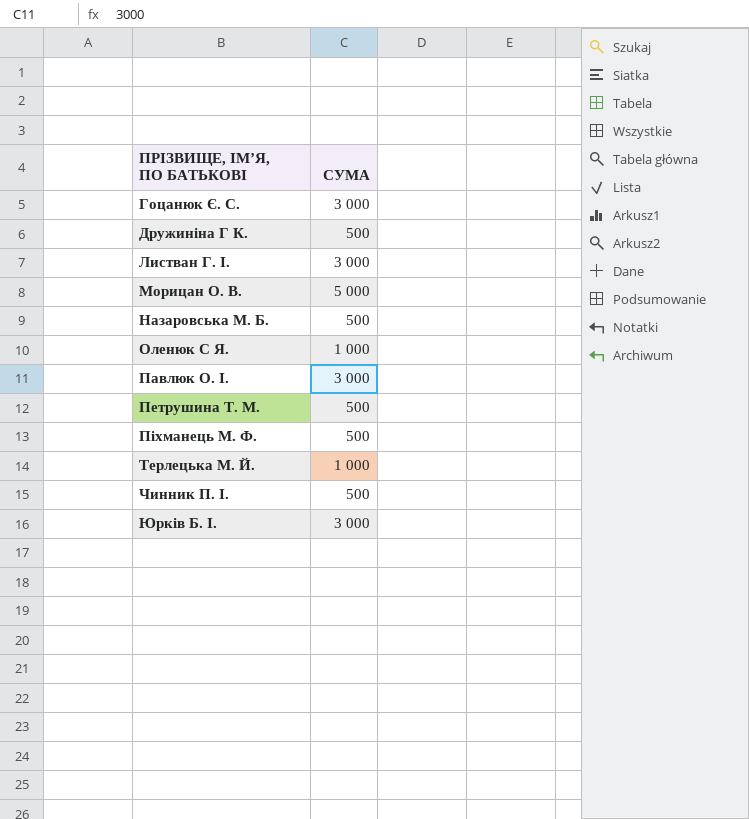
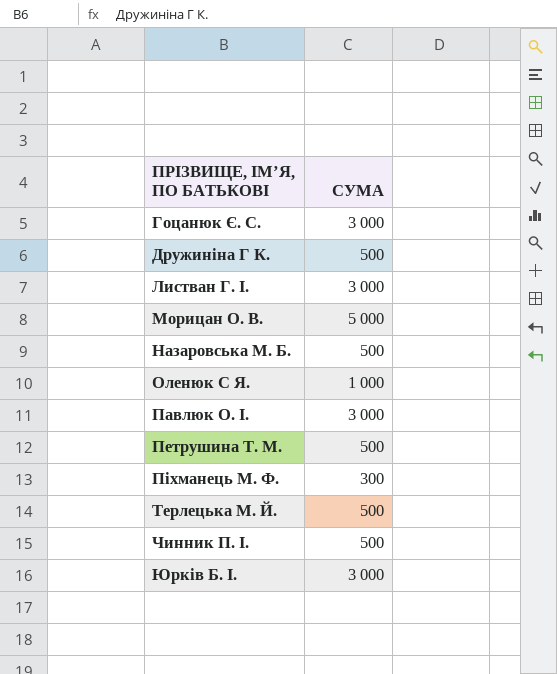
Піхманець М. Ф. | СУМА: 500 -> 300
Терлецька М. Й. | СУМА: 1 000 -> 500

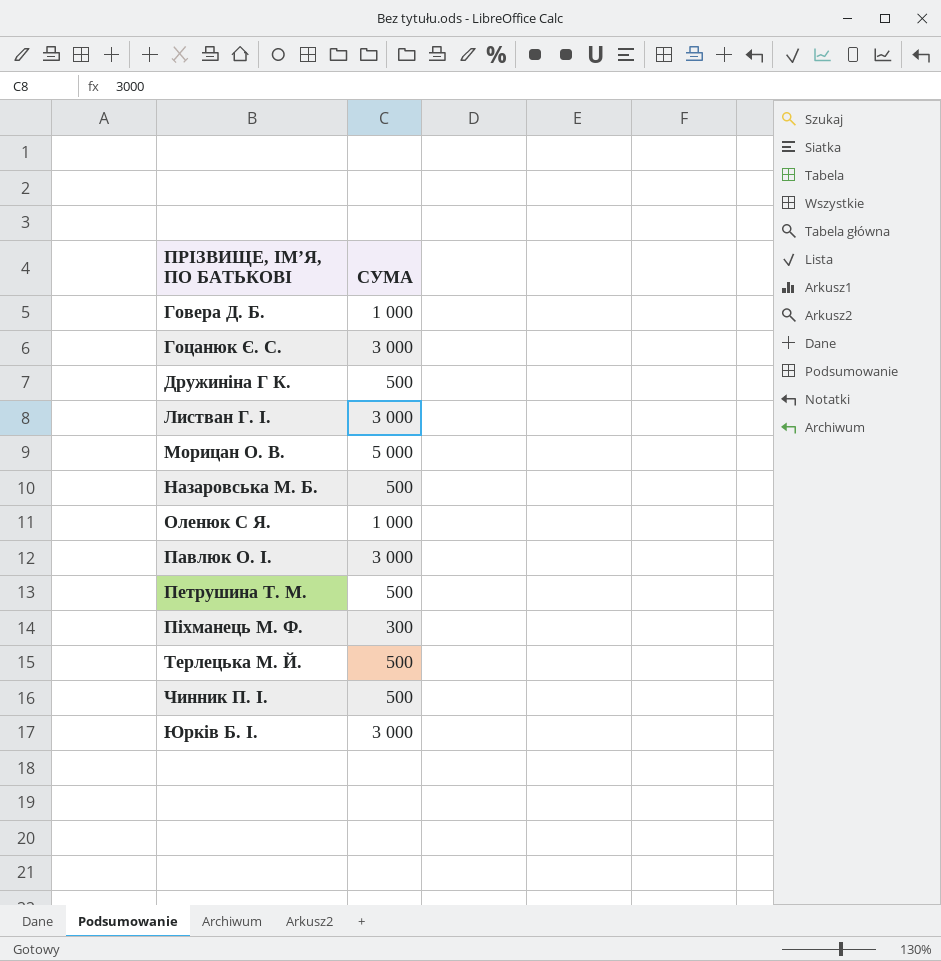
row Говера Д. Б.: none -> 1 000

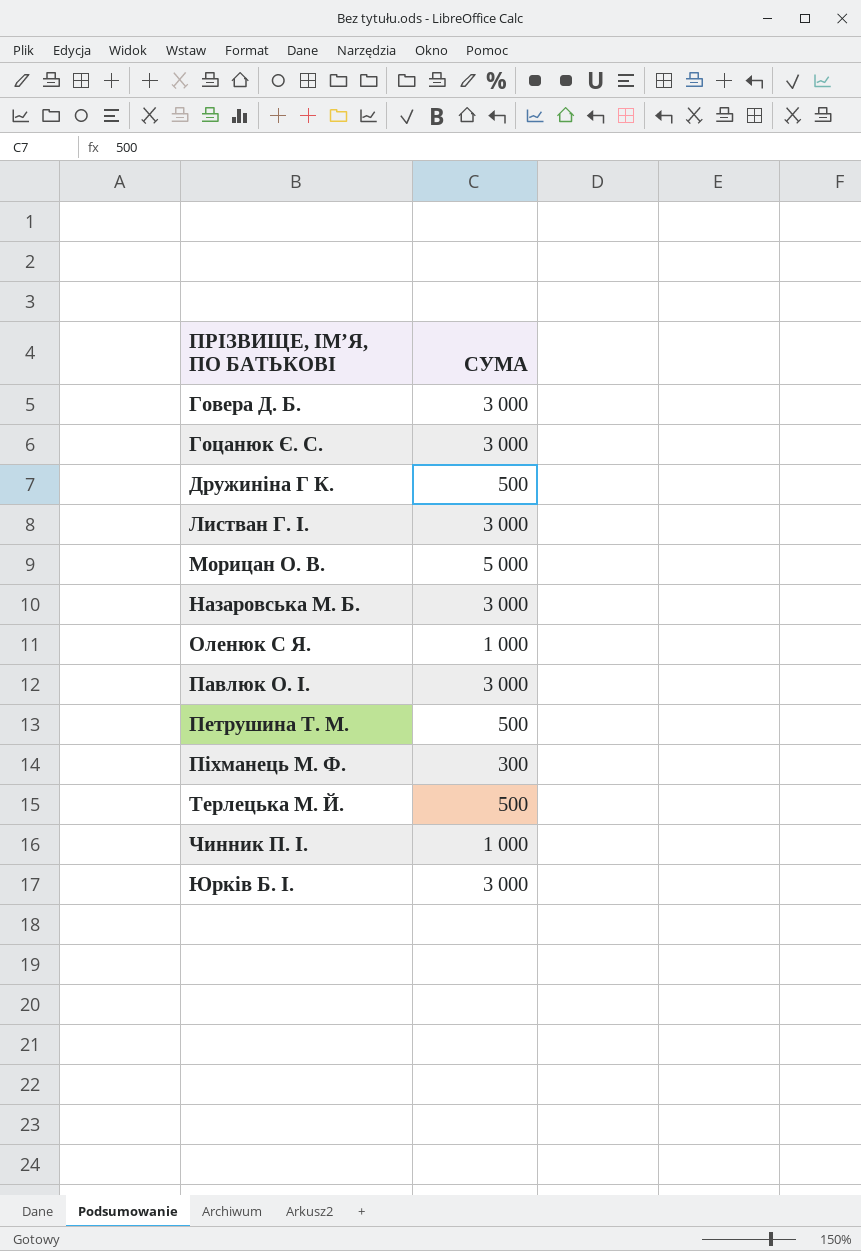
Говера Д. Б. | СУМА: 1 000 -> 3 000
Назаровська М. Б. | СУМА: 500 -> 3 000
Чинник П. І. | СУМА: 500 -> 1 000

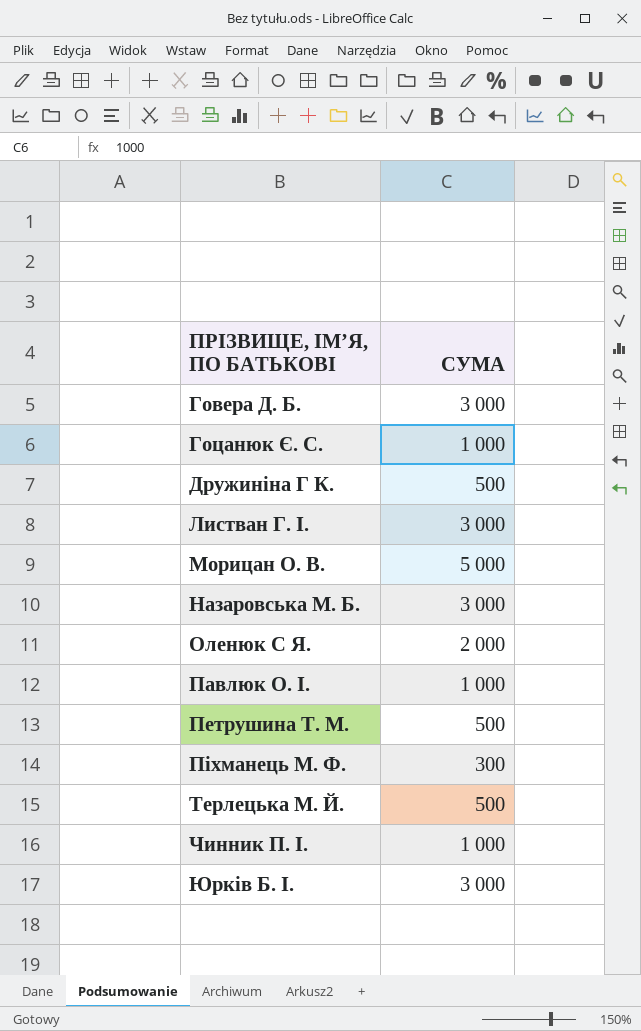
Гоцанюк Є. С. | СУМА: 3 000 -> 1 000
Оленюк С Я. | СУМА: 1 000 -> 2 000
Павлюк О. І. | СУМА: 3 000 -> 1 000

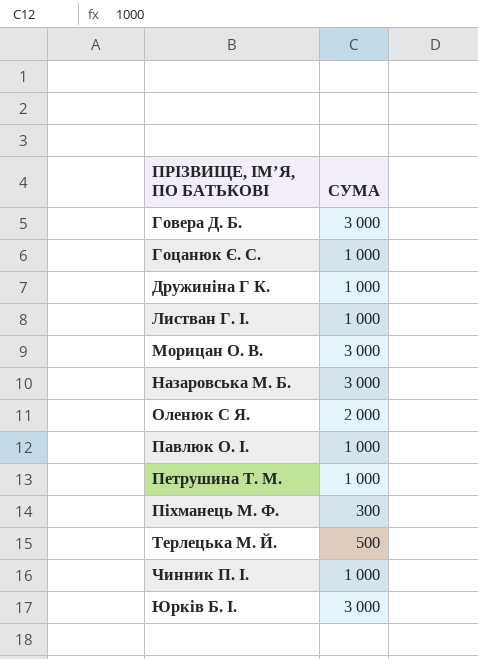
Дружиніна Г К. | СУМА: 500 -> 1 000
Листван Г. І. | СУМА: 3 000 -> 1 000
Морицан О. В. | СУМА: 5 000 -> 3 000
Петрушина Т. М. | СУМА: 500 -> 1 000

